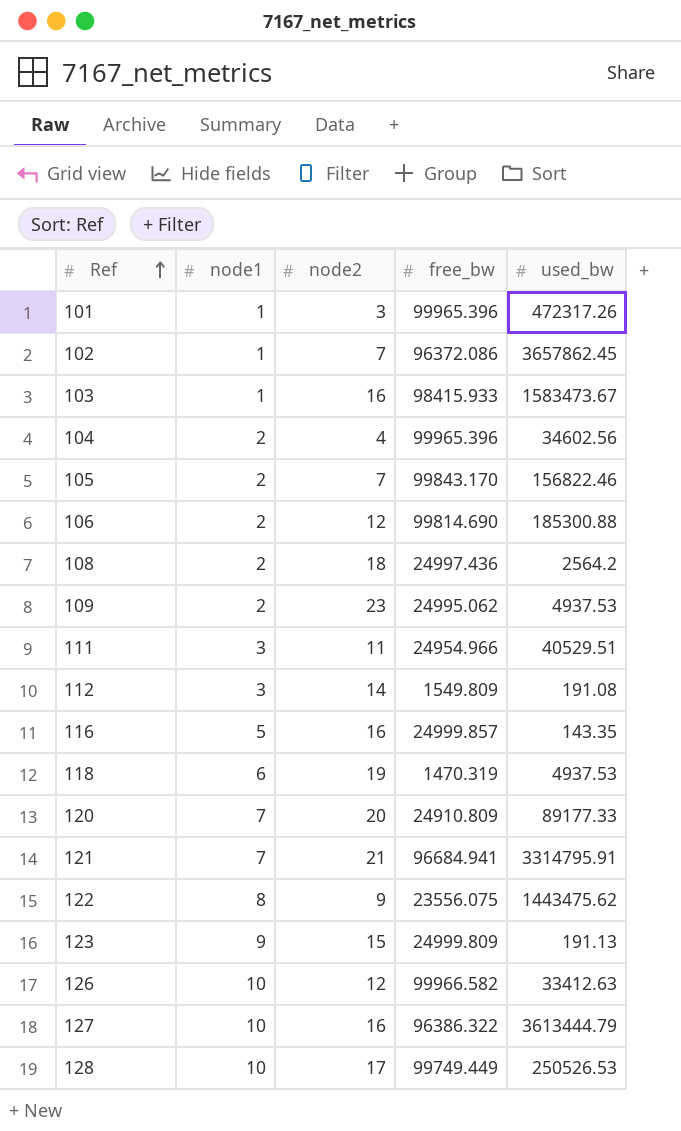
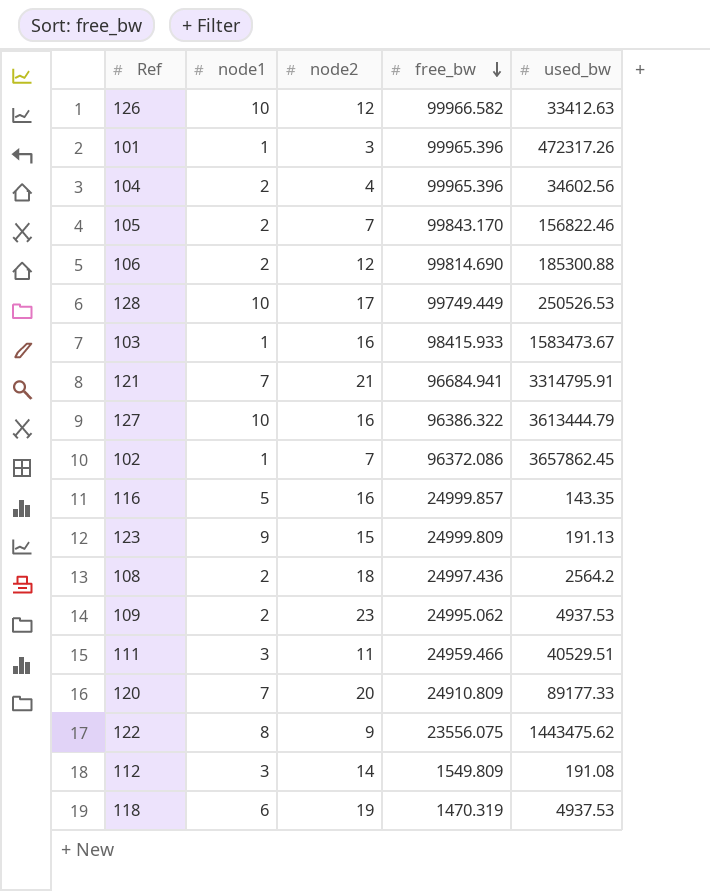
row order: Ref ascending -> free_bw descending
111 | free_bw: 24954.966 -> 24959.466

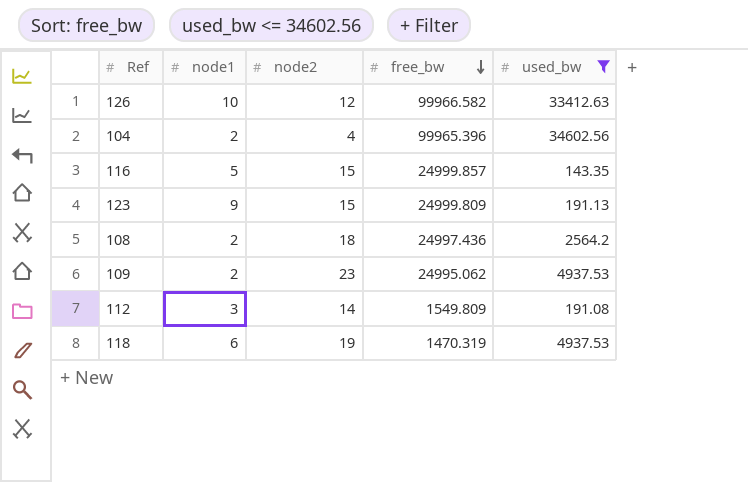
filter: none -> used_bw <= 34602.56
116 | node2: 16 -> 15

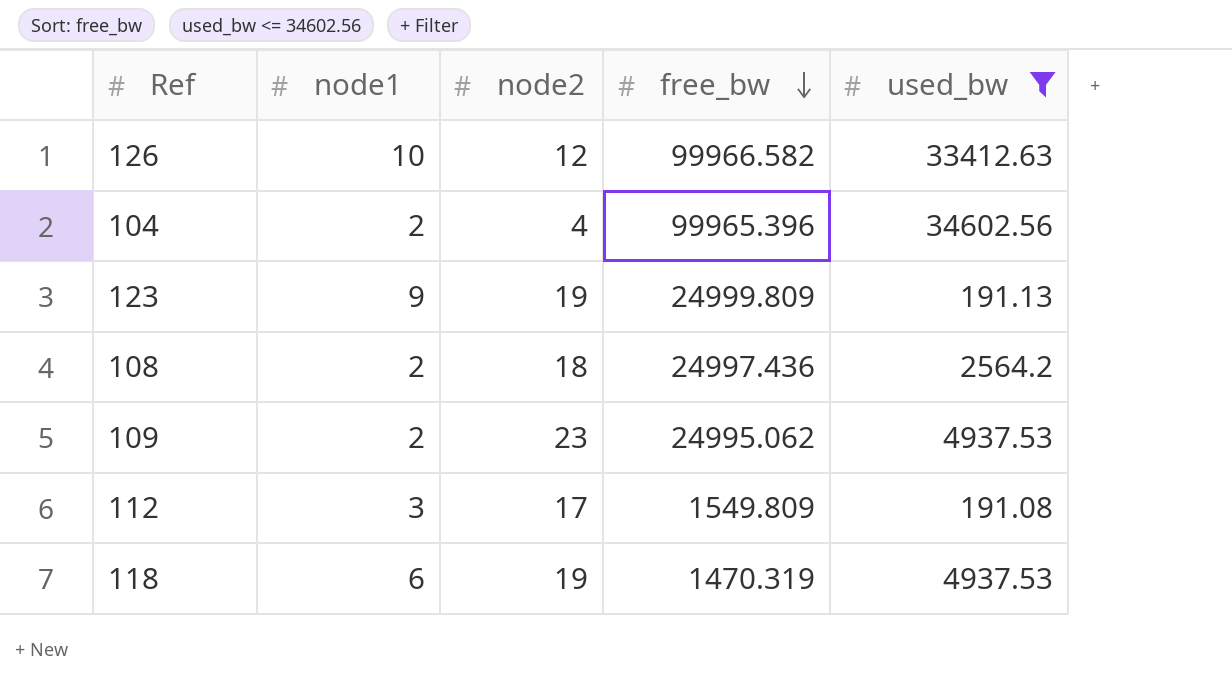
row 116: 5 | 15 | 24999.857 | 143.35 -> none
123 | node2: 15 -> 19
112 | node2: 14 -> 17

